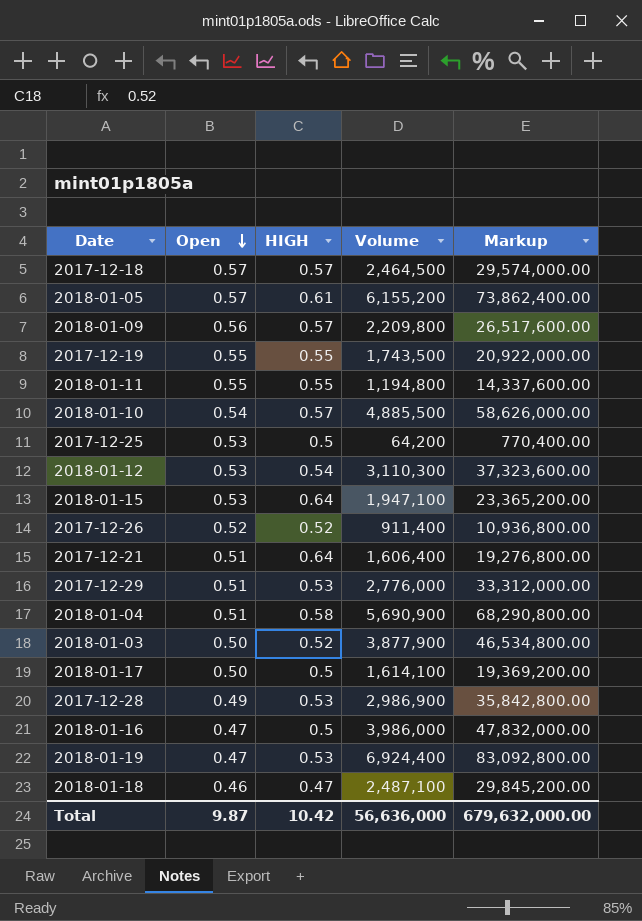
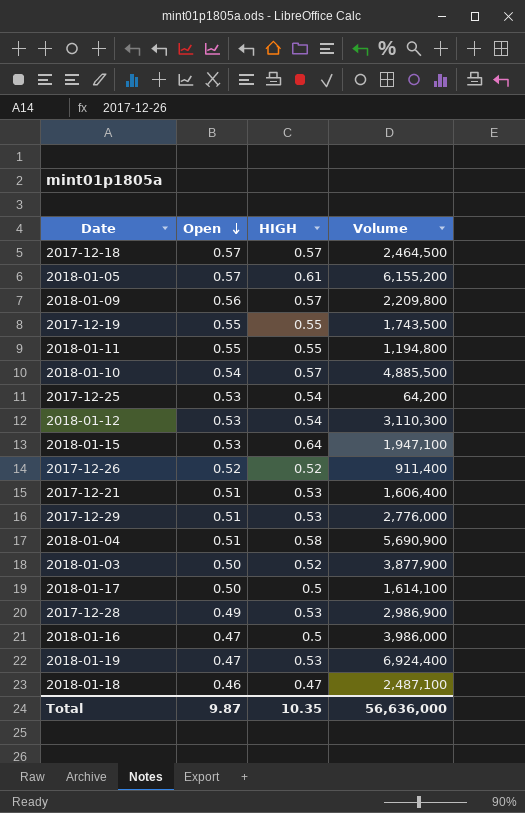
column Markup | formula: [Volume] * 12 -> none
2017-12-25 | HIGH: 0.5 -> 0.54
2017-12-21 | HIGH: 0.64 -> 0.53
Total | HIGH: 10.42 -> 10.35

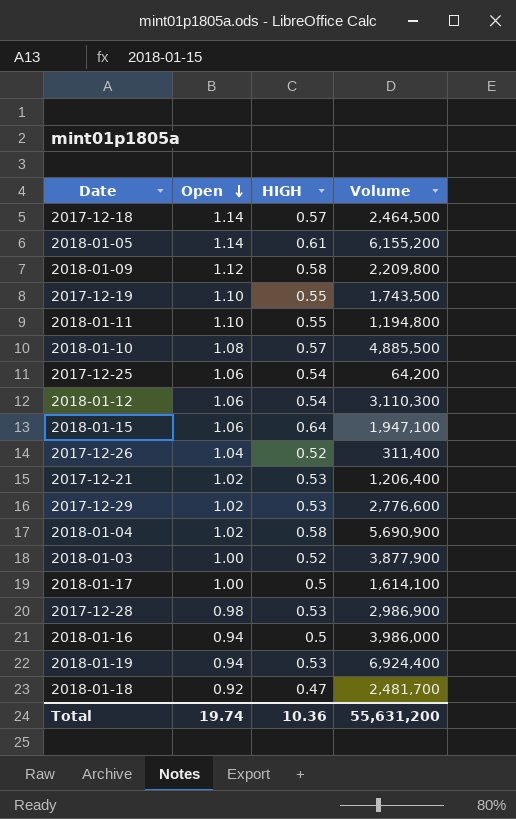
2017-12-18 | Open: 0.57 -> 1.14
2018-01-05 | Open: 0.57 -> 1.14
2018-01-09 | Open: 0.56 -> 1.12
2018-01-09 | HIGH: 0.57 -> 0.58
2017-12-19 | Open: 0.55 -> 1.10
2018-01-11 | Open: 0.55 -> 1.10
2018-01-10 | Open: 0.54 -> 1.08
2017-12-25 | Open: 0.53 -> 1.06
2018-01-12 | Open: 0.53 -> 1.06
2018-01-15 | Open: 0.53 -> 1.06
2017-12-26 | Open: 0.52 -> 1.04
2017-12-26 | Volume: 911,400 -> 311,400
2017-12-21 | Open: 0.51 -> 1.02
2017-12-21 | Volume: 1,606,400 -> 1,206,400
2017-12-29 | Open: 0.51 -> 1.02
2017-12-29 | Volume: 2,776,000 -> 2,776,600
2018-01-04 | Open: 0.51 -> 1.02
2018-01-03 | Open: 0.50 -> 1.00
2018-01-17 | Open: 0.50 -> 1.00
2017-12-28 | Open: 0.49 -> 0.98
2018-01-16 | Open: 0.47 -> 0.94
2018-01-19 | Open: 0.47 -> 0.94
2018-01-18 | Open: 0.46 -> 0.92
2018-01-18 | Volume: 2,487,100 -> 2,481,700
Total | Open: 9.87 -> 19.74
Total | HIGH: 10.35 -> 10.36
Total | Volume: 56,636,000 -> 55,631,200

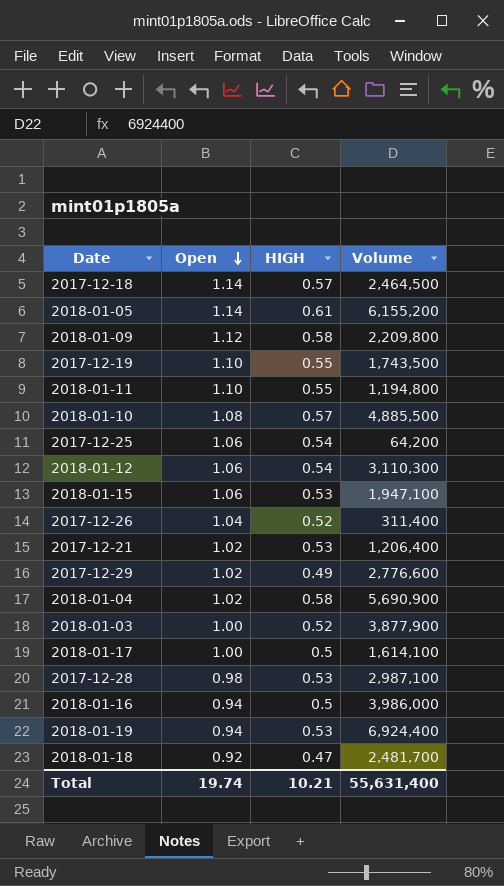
2018-01-15 | HIGH: 0.64 -> 0.53
2017-12-29 | HIGH: 0.53 -> 0.49
2017-12-28 | Volume: 2,986,900 -> 2,987,100
Total | HIGH: 10.36 -> 10.21
Total | Volume: 55,631,200 -> 55,631,400

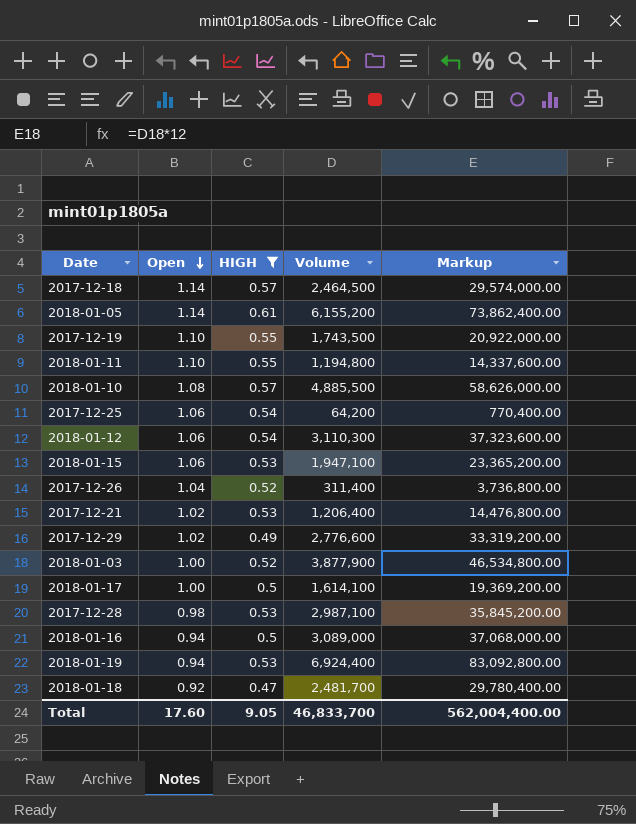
filter: none -> HIGH != 0.58
column Markup | formula: none -> [Volume] * 12
2018-01-16 | Volume: 3,986,000 -> 3,089,000
Total | Open: 19.74 -> 17.60
Total | HIGH: 10.21 -> 9.05
Total | Volume: 55,631,400 -> 46,833,700

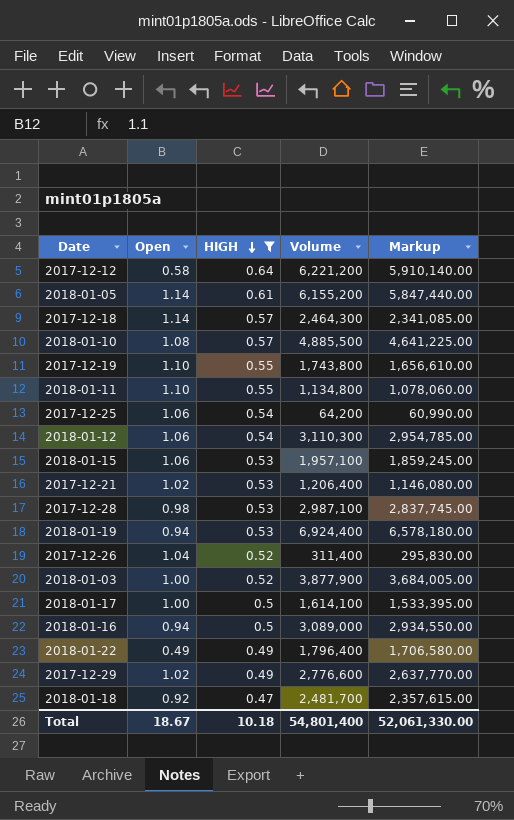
row order: Open descending -> HIGH descending
column Markup | formula: [Volume] * 12 -> [Volume] * 0.95
row 2017-12-12: none -> 0.58 | 0.64 | 6,221,200 | 5,910,140.00
2017-12-18 | Volume: 2,464,500 -> 2,464,300
2017-12-19 | Volume: 1,743,500 -> 1,743,800
2018-01-11 | Volume: 1,194,800 -> 1,134,800
2018-01-15 | Volume: 1,947,100 -> 1,957,100
row 2018-01-22: none -> 0.49 | 0.49 | 1,796,400 | 1,706,580.00
Total | Open: 17.60 -> 18.67
Total | HIGH: 9.05 -> 10.18
Total | Volume: 46,833,700 -> 54,801,400
Total | Markup: 562,004,400.00 -> 52,061,330.00

